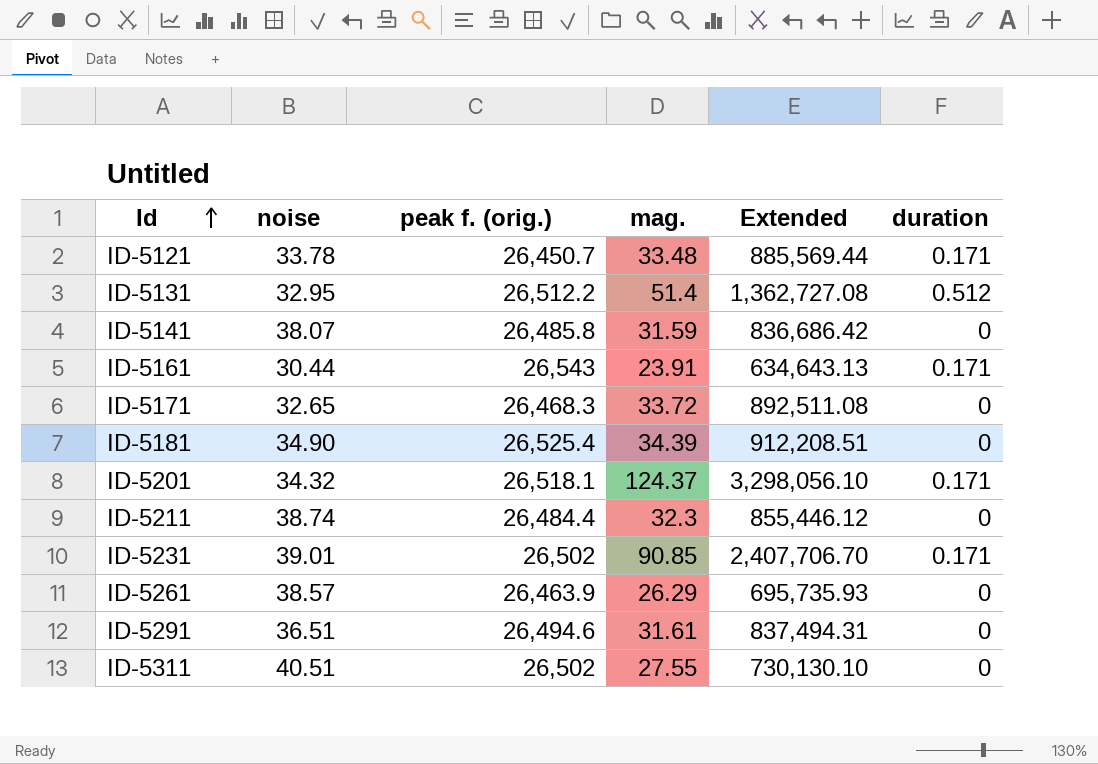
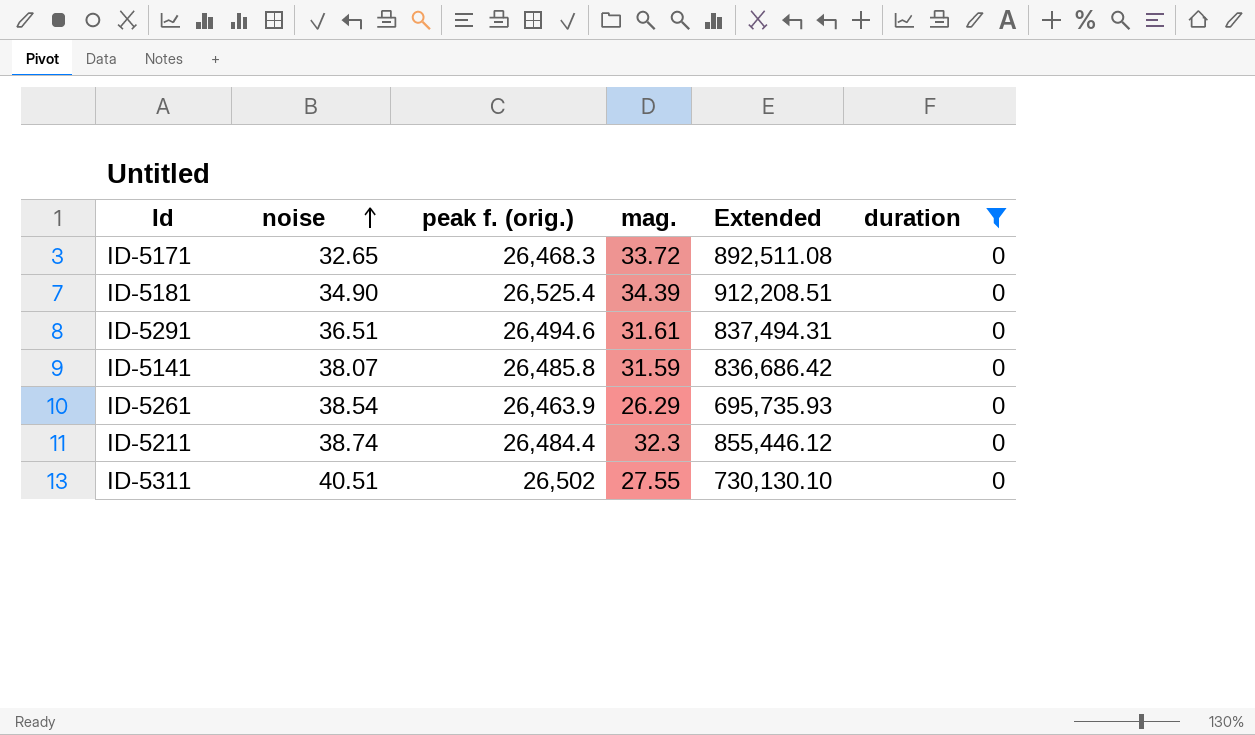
filter: none -> duration = 0
row order: Id ascending -> noise ascending
ID-5261 | noise: 38.57 -> 38.54

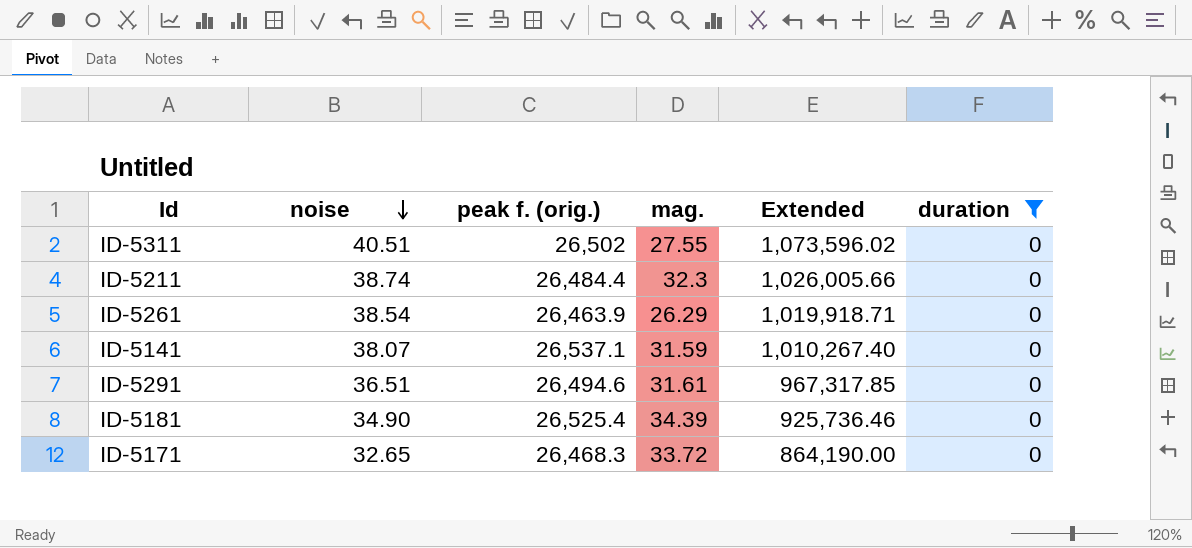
row order: noise ascending -> noise descending
column Extended | formula: [peak f. (orig.)] * [mag.] -> [noise] * [peak f. (orig.)]
ID-5141 | peak f. (orig.): 26,485.8 -> 26,537.1

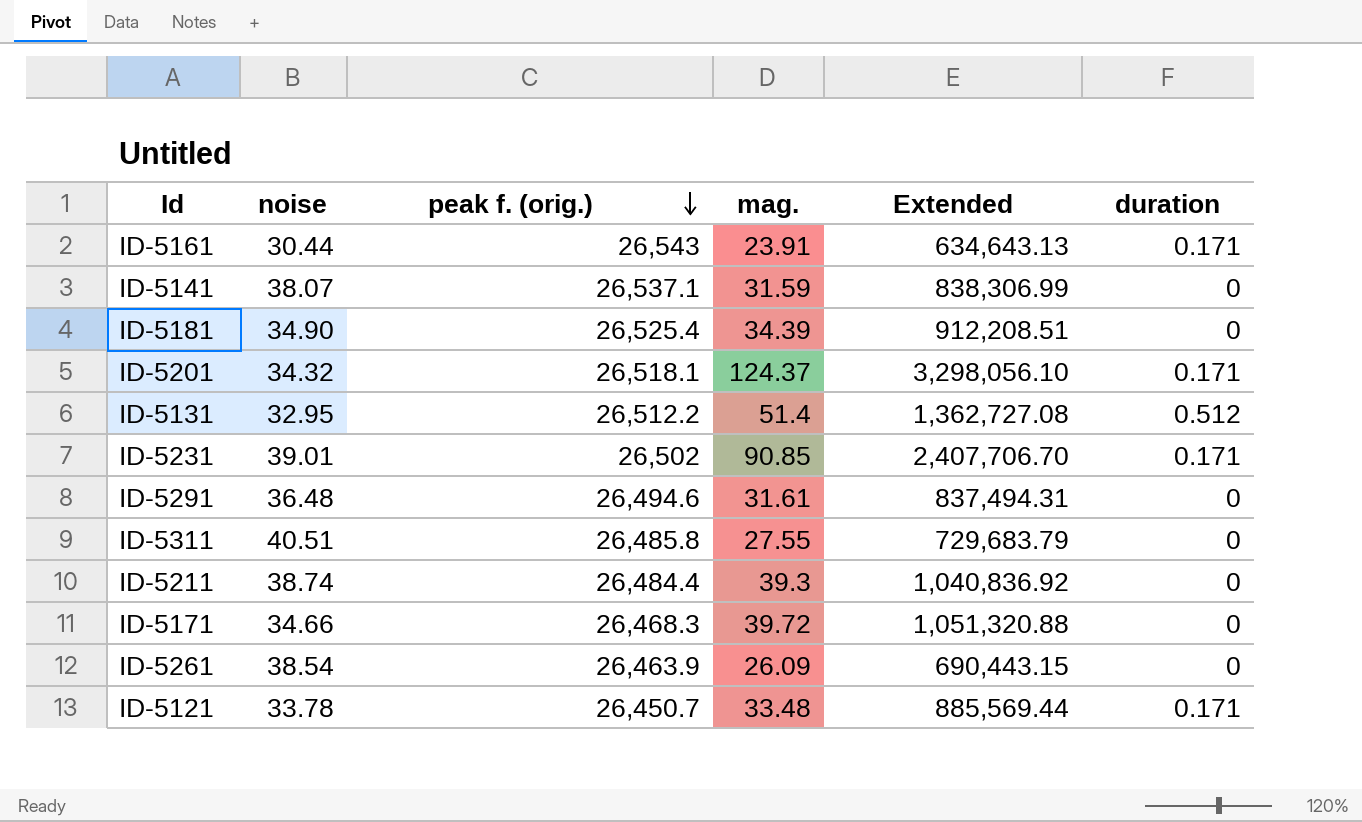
filter: duration = 0 -> none
row order: noise descending -> peak f. (orig.) descending
column Extended | formula: [noise] * [peak f. (orig.)] -> [peak f. (orig.)] * [mag.]
ID-5291 | noise: 36.51 -> 36.48
ID-5311 | peak f. (orig.): 26,502 -> 26,485.8
ID-5211 | mag.: 32.3 -> 39.3
ID-5171 | noise: 32.65 -> 34.66
ID-5171 | mag.: 33.72 -> 39.72
ID-5261 | mag.: 26.29 -> 26.09

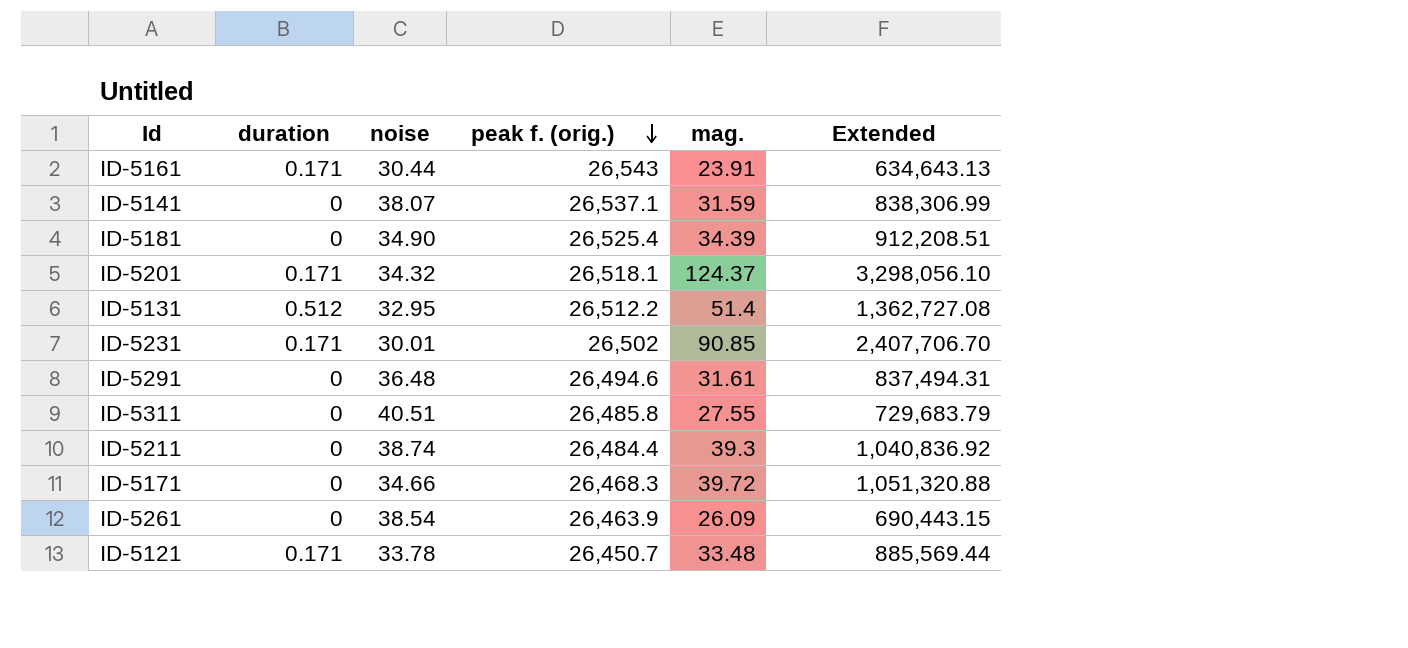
column duration | position: 6 -> 2
ID-5231 | noise: 39.01 -> 30.01

